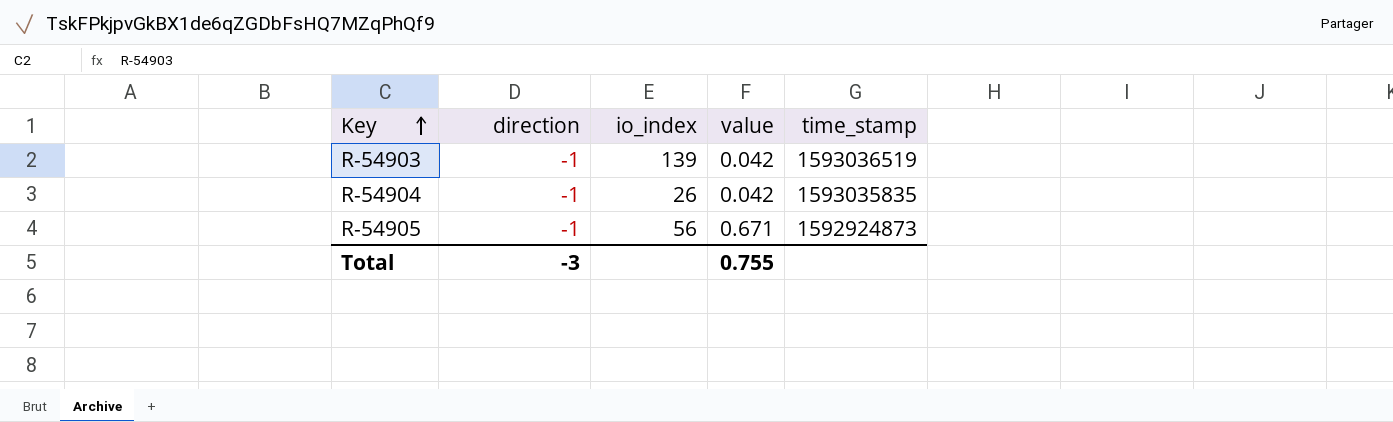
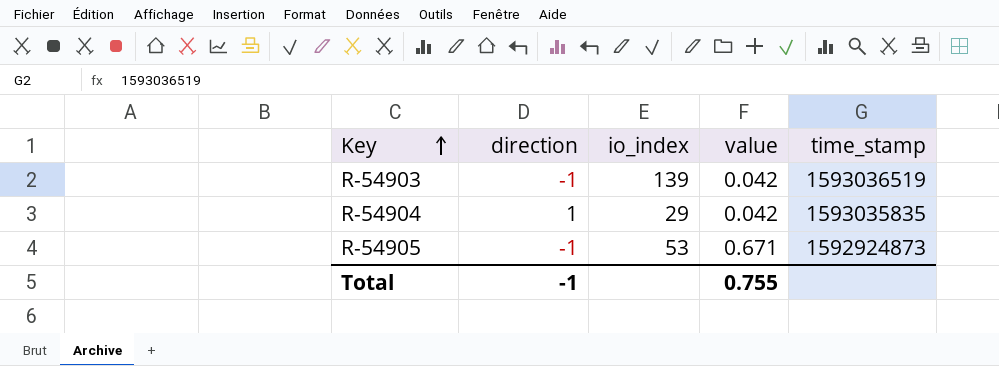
R-54904 | direction: -1 -> 1
R-54904 | io_index: 26 -> 29
R-54905 | io_index: 56 -> 53
Total | direction: -3 -> -1

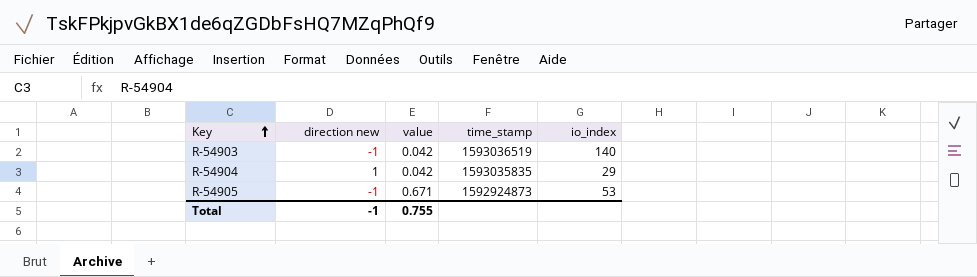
column name: direction -> direction new
column io_index | position: 3 -> 5
R-54903 | io_index: 139 -> 140

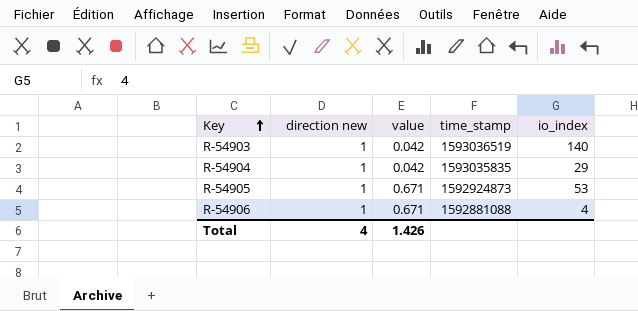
R-54903 | direction new: -1 -> 1
R-54905 | direction new: -1 -> 1
row R-54906: none -> 1 | 0.671 | 1592881088 | 4
Total | direction new: -1 -> 4
Total | value: 0.755 -> 1.426

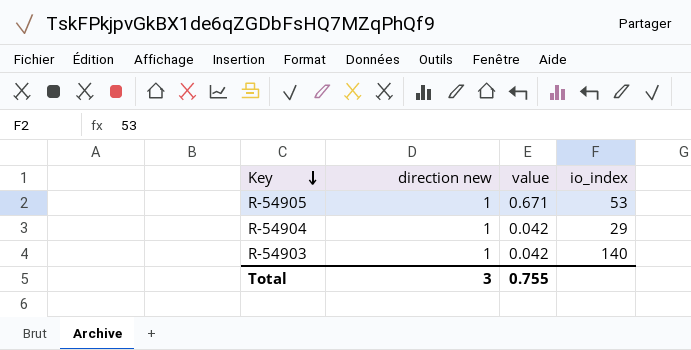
row order: Key ascending -> Key descending
column time_stamp | position: 4 -> none
row R-54906: 1 | 0.671 | 1592881088 | 4 -> none
Total | direction new: 4 -> 3
Total | value: 1.426 -> 0.755

